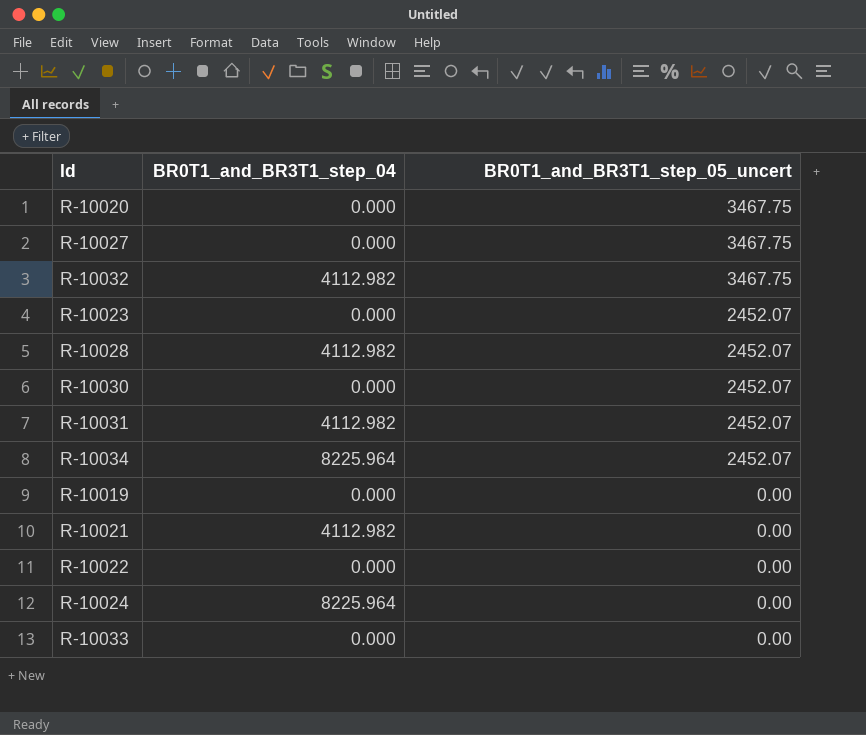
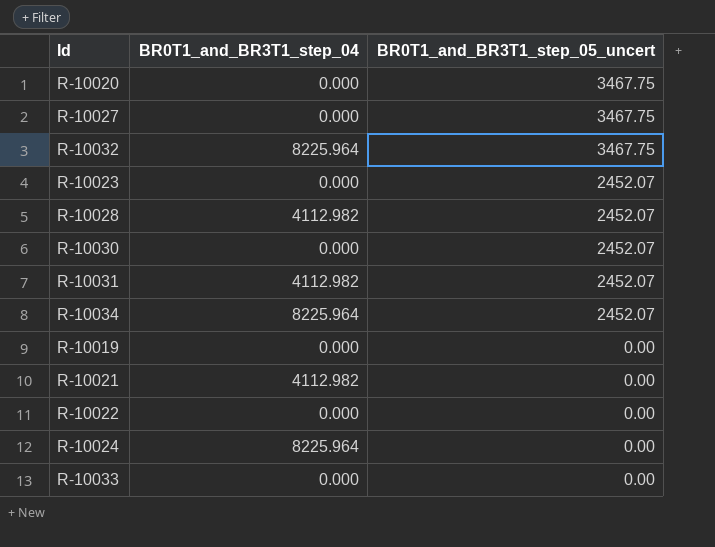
R-10032 | BR0T1_and_BR3T1_step_04: 4112.982 -> 8225.964

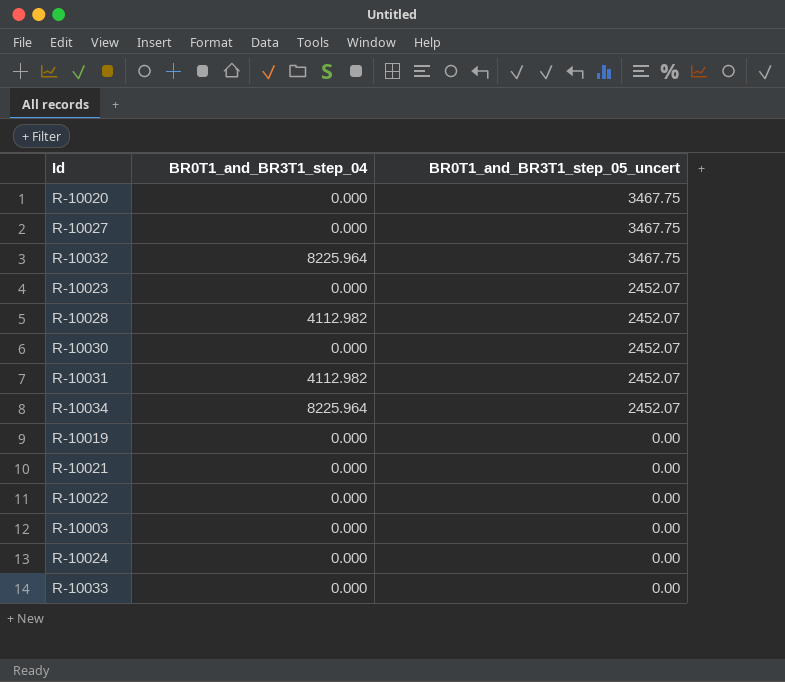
R-10021 | BR0T1_and_BR3T1_step_04: 4112.982 -> 0.000
row R-10003: none -> 0.000 | 0.00
R-10024 | BR0T1_and_BR3T1_step_04: 8225.964 -> 0.000

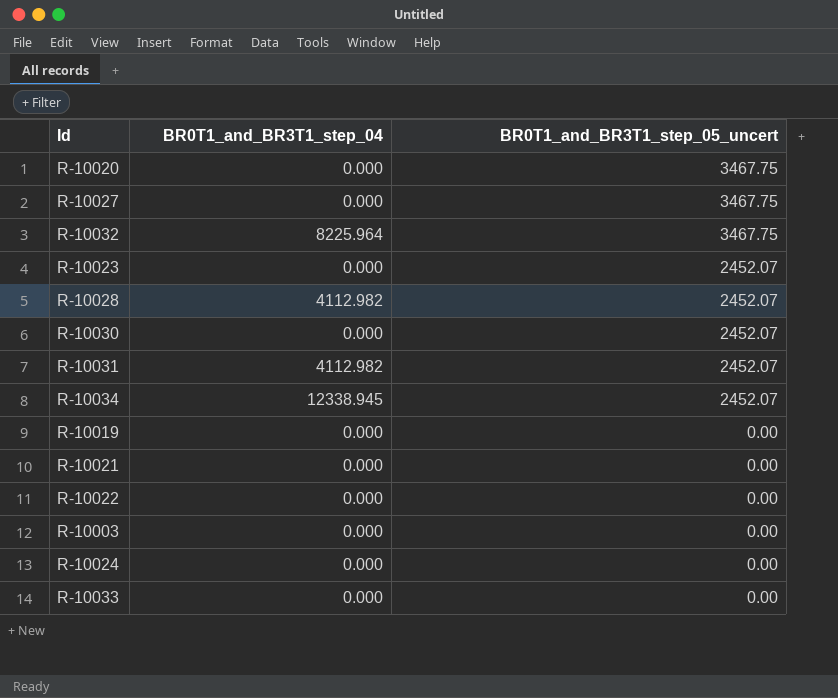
R-10034 | BR0T1_and_BR3T1_step_04: 8225.964 -> 12338.945

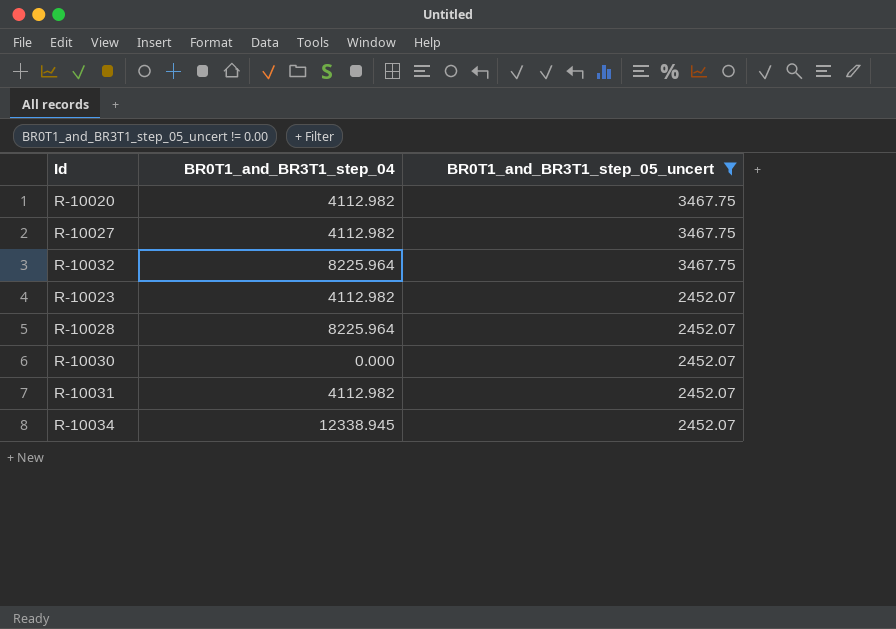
filter: none -> BR0T1_and_BR3T1_step_05_uncert != 0.00
R-10020 | BR0T1_and_BR3T1_step_04: 0.000 -> 4112.982
R-10027 | BR0T1_and_BR3T1_step_04: 0.000 -> 4112.982
R-10023 | BR0T1_and_BR3T1_step_04: 0.000 -> 4112.982
R-10028 | BR0T1_and_BR3T1_step_04: 4112.982 -> 8225.964

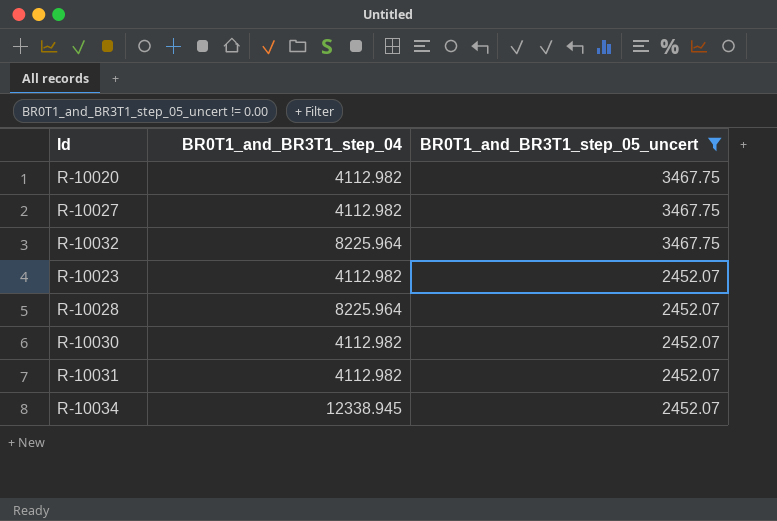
R-10030 | BR0T1_and_BR3T1_step_04: 0.000 -> 4112.982

